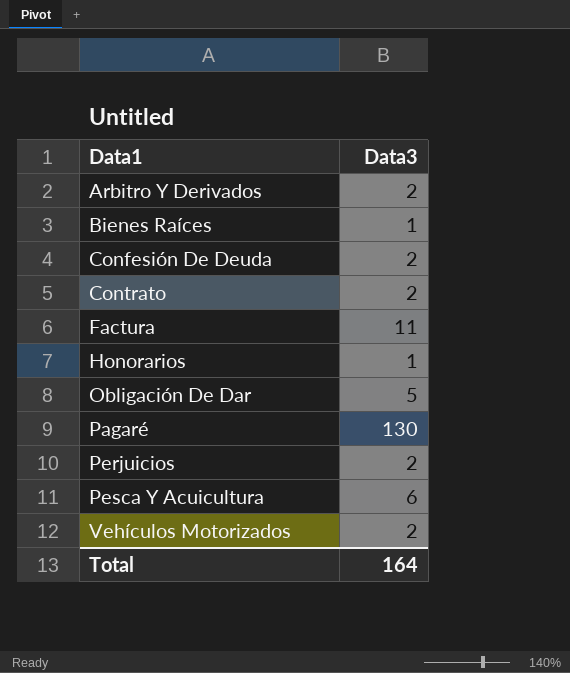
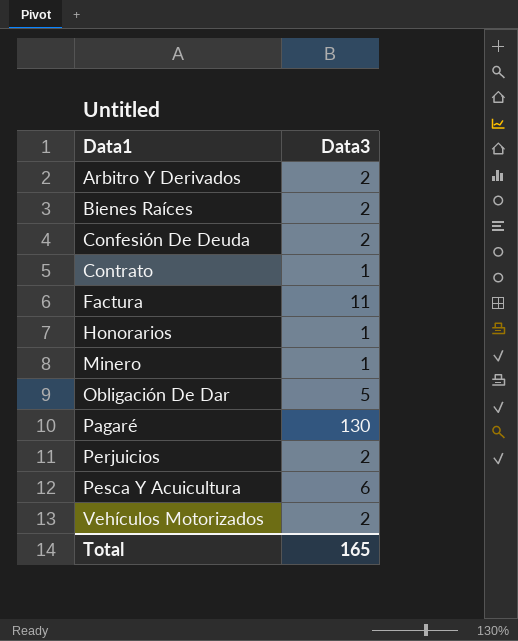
Bienes Raíces | Data3: 1 -> 2
Contrato | Data3: 2 -> 1
row Minero: none -> 1
Total | Data3: 164 -> 165

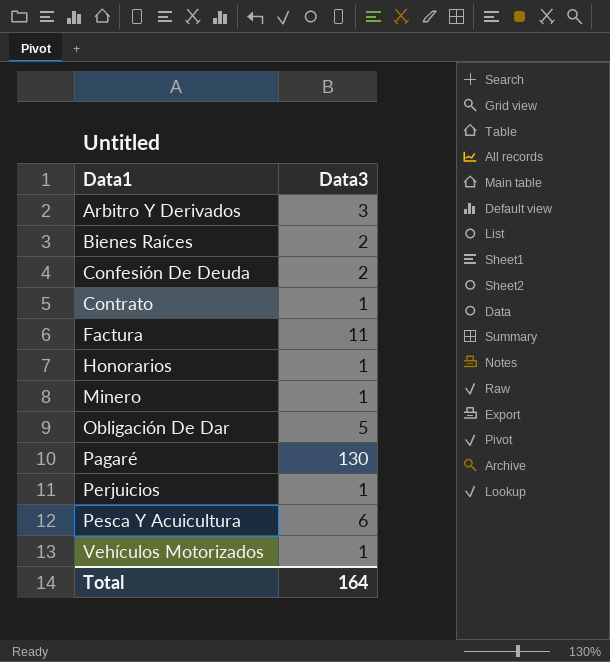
Arbitro Y Derivados | Data3: 2 -> 3
Perjuicios | Data3: 2 -> 1
Vehículos Motorizados | Data3: 2 -> 1
Total | Data3: 165 -> 164

